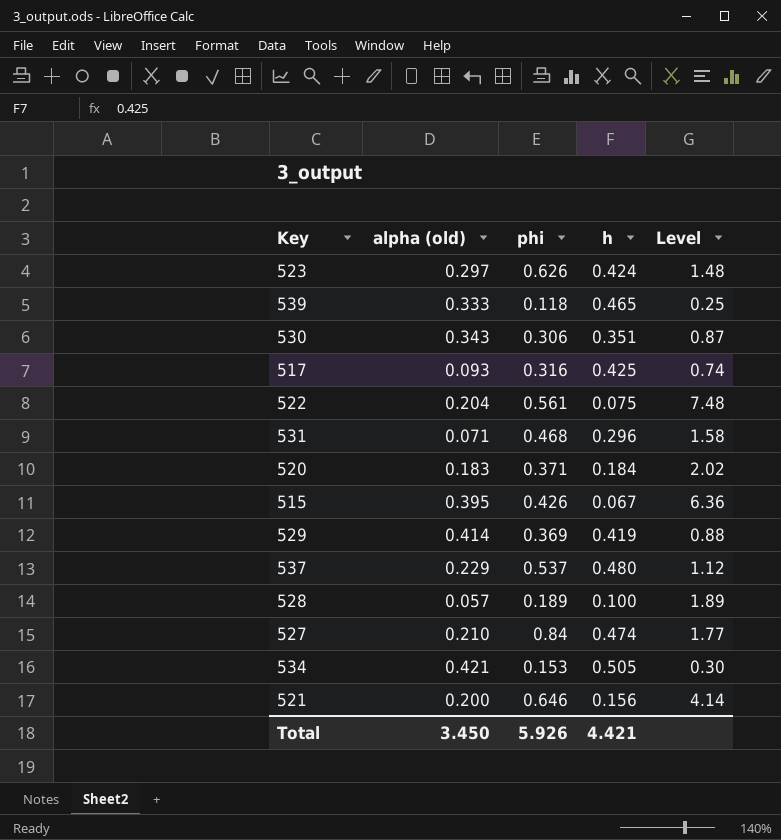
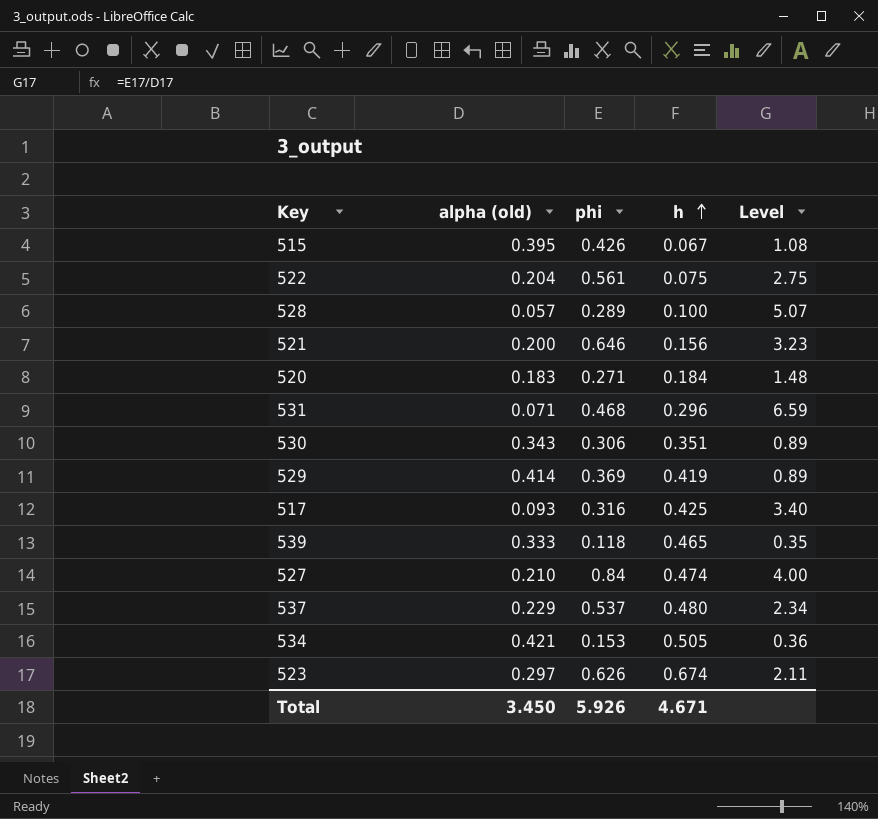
row order: none -> h ascending
column Level | formula: [phi] / [h] -> [phi] / [alpha (old)]
528 | phi: 0.189 -> 0.289
520 | phi: 0.371 -> 0.271
523 | h: 0.424 -> 0.674
Total | h: 4.421 -> 4.671

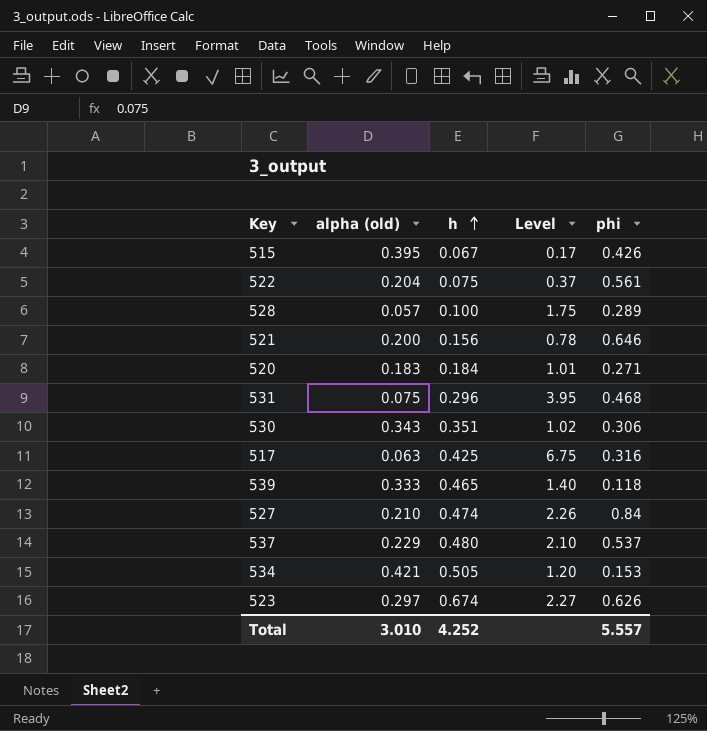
column Level | formula: [phi] / [alpha (old)] -> [h] / [alpha (old)]
column phi | position: 3 -> 5
row 529: 0.414 | 0.369 | 0.419 | 0.89 -> none
531 | alpha (old): 0.071 -> 0.075
517 | alpha (old): 0.093 -> 0.063
Total | alpha (old): 3.450 -> 3.010
Total | h: 4.671 -> 4.252
Total | phi: 5.926 -> 5.557

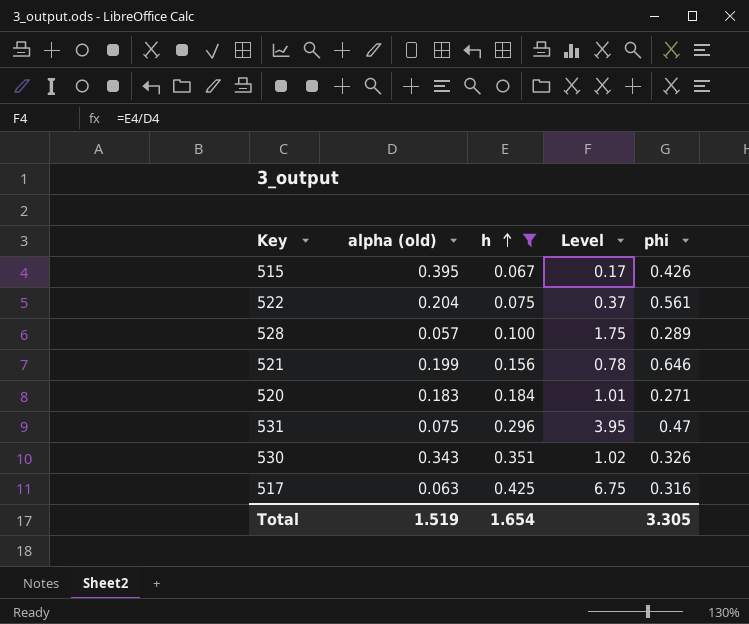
filter: none -> h <= 0.425
521 | alpha (old): 0.200 -> 0.199
531 | phi: 0.468 -> 0.47
530 | phi: 0.306 -> 0.326
Total | alpha (old): 3.010 -> 1.519
Total | h: 4.252 -> 1.654
Total | phi: 5.557 -> 3.305

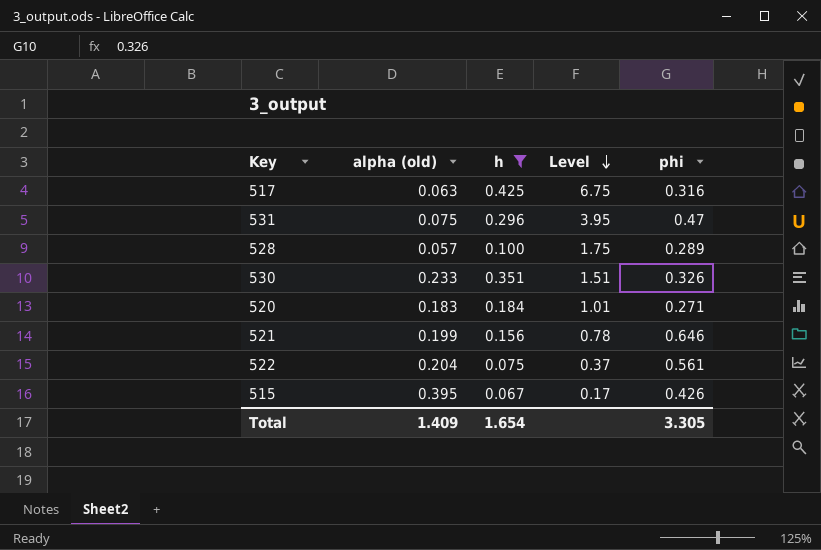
row order: h ascending -> Level descending
530 | alpha (old): 0.343 -> 0.233
530 | Level: 1.02 -> 1.51
Total | alpha (old): 1.519 -> 1.409

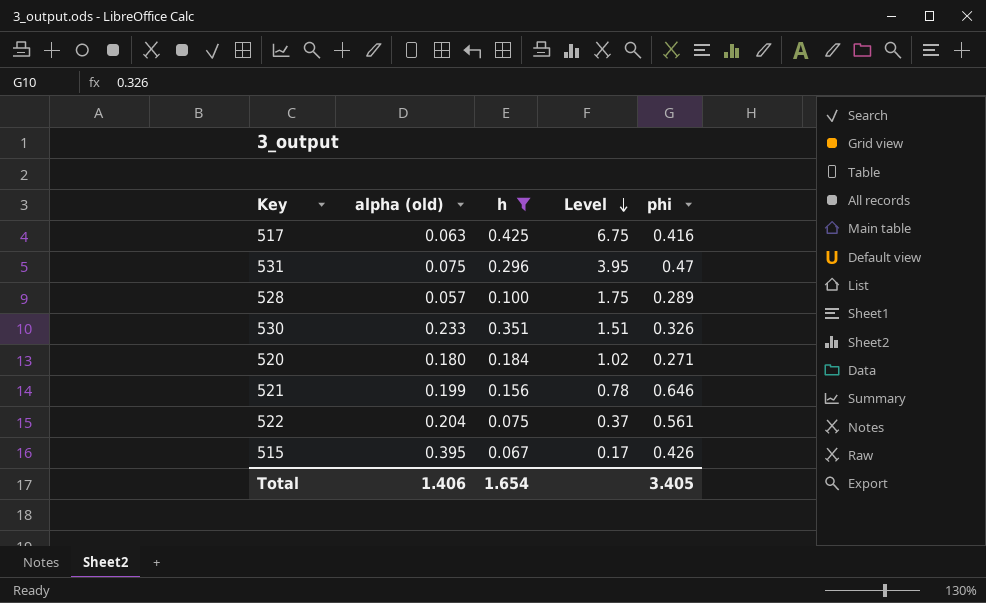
517 | phi: 0.316 -> 0.416
520 | alpha (old): 0.183 -> 0.180
520 | Level: 1.01 -> 1.02
Total | alpha (old): 1.409 -> 1.406
Total | phi: 3.305 -> 3.405

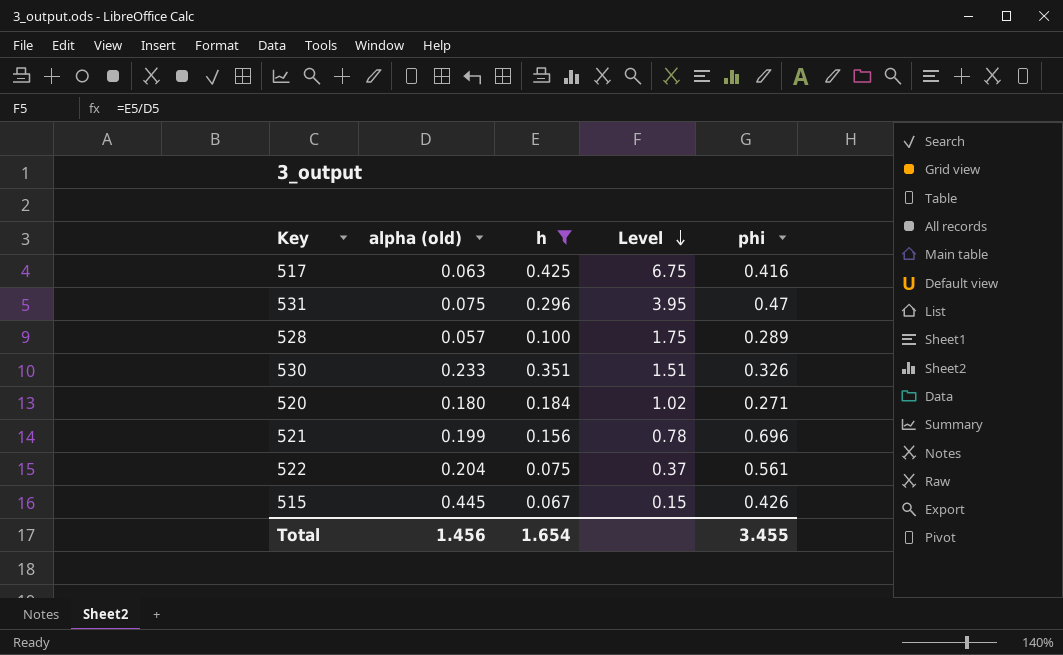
521 | phi: 0.646 -> 0.696
515 | alpha (old): 0.395 -> 0.445
515 | Level: 0.17 -> 0.15
Total | alpha (old): 1.406 -> 1.456
Total | phi: 3.405 -> 3.455

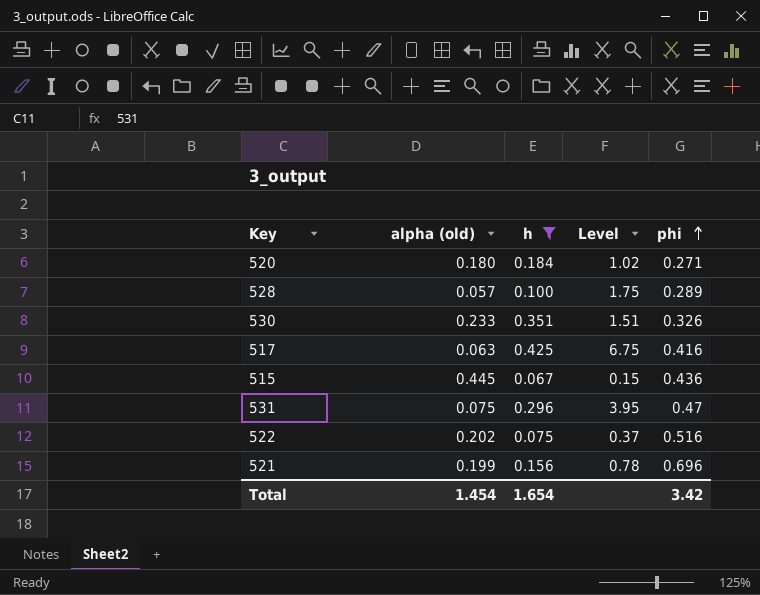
row order: Level descending -> phi ascending
515 | phi: 0.426 -> 0.436
522 | alpha (old): 0.204 -> 0.202
522 | phi: 0.561 -> 0.516
Total | alpha (old): 1.456 -> 1.454
Total | phi: 3.455 -> 3.42

